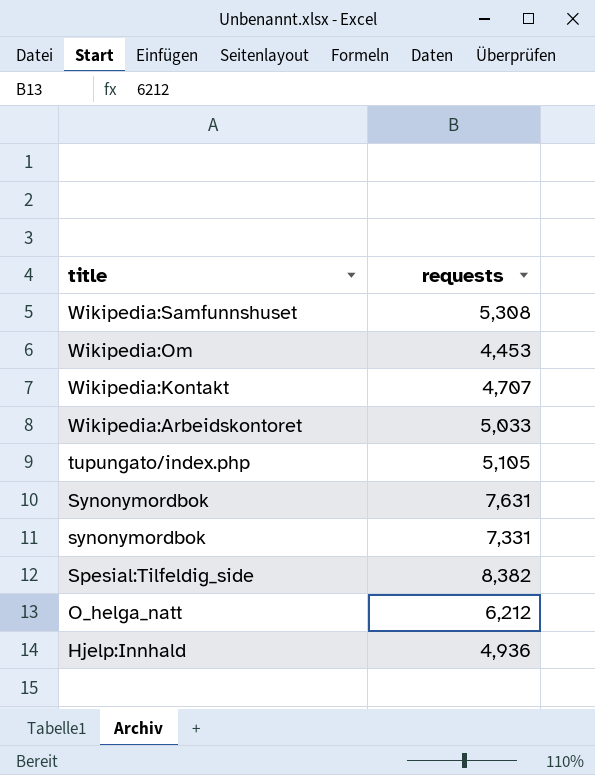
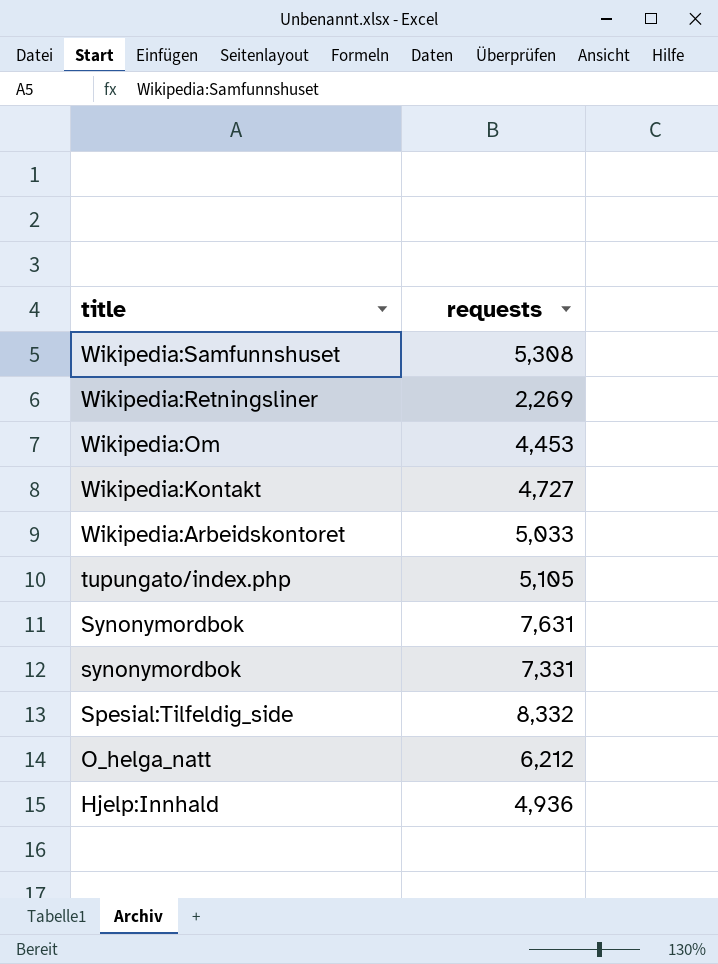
row Wikipedia:Retningsliner: none -> 2,269
Wikipedia:Kontakt | requests: 4,707 -> 4,727
Spesial:Tilfeldig_side | requests: 8,382 -> 8,332

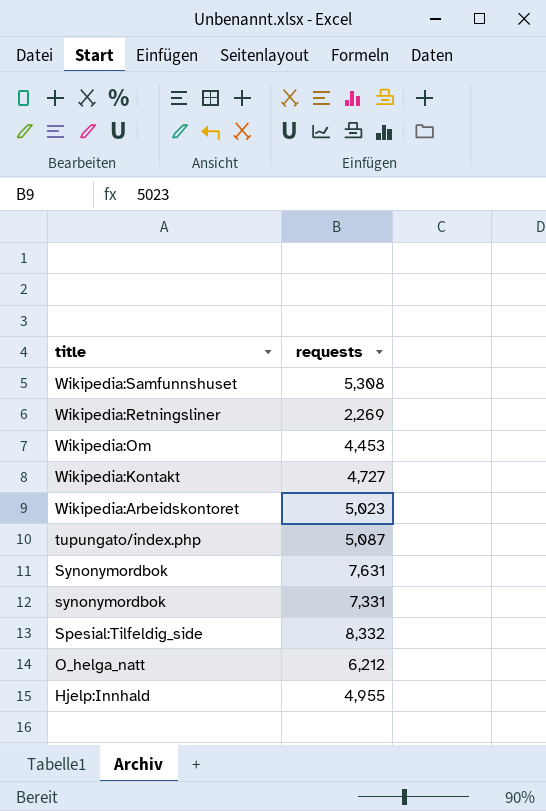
Wikipedia:Arbeidskontoret | requests: 5,033 -> 5,023
tupungato/index.php | requests: 5,105 -> 5,087
Hjelp:Innhald | requests: 4,936 -> 4,955

